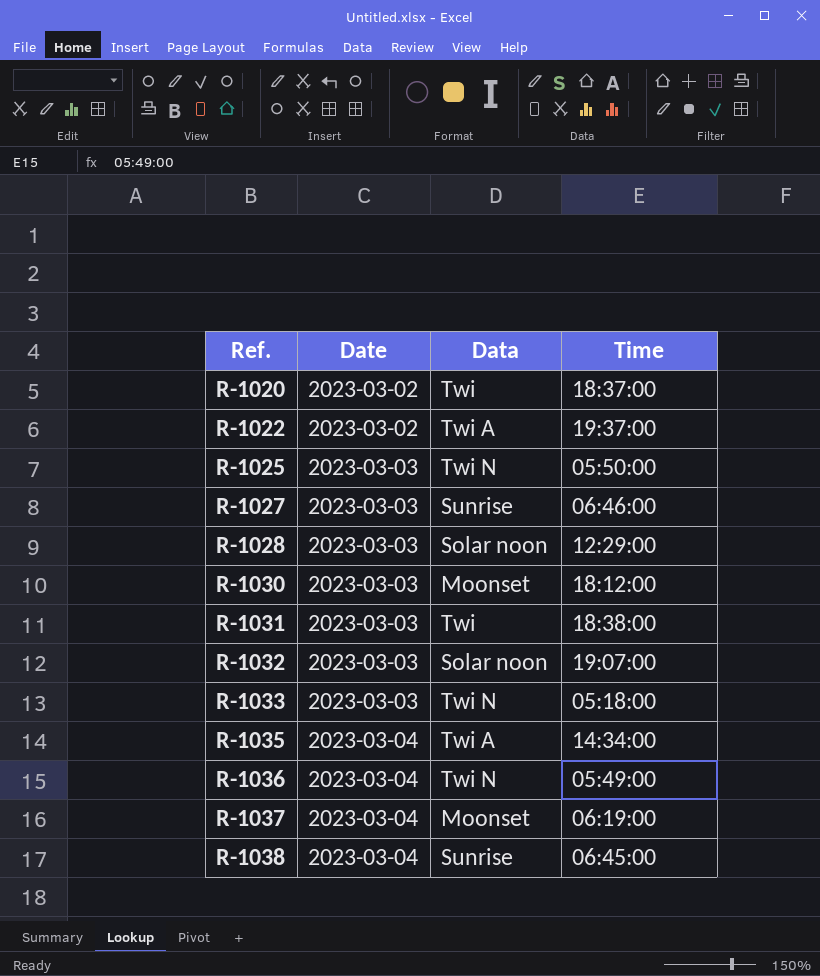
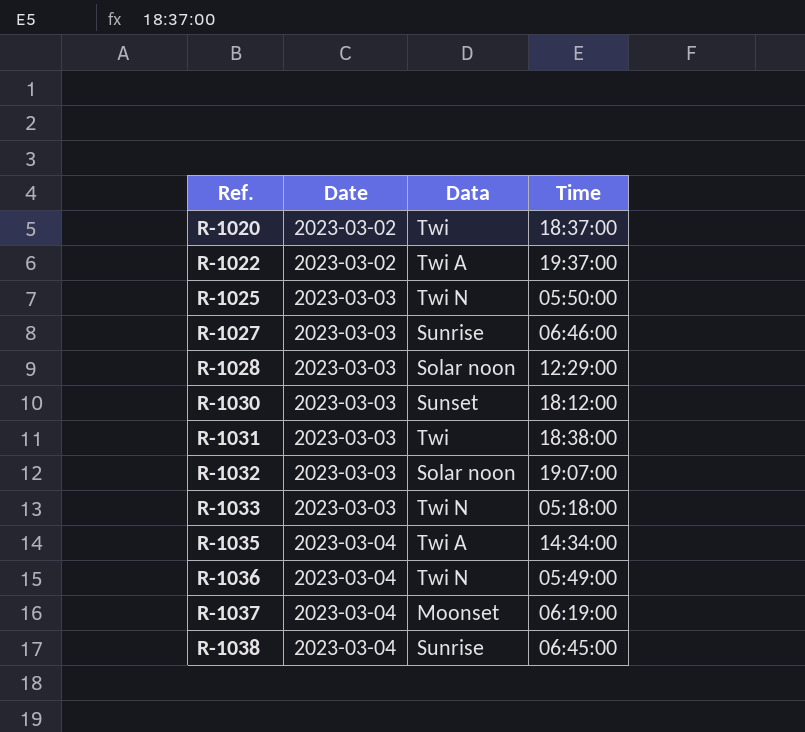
R-1030 | Data: Moonset -> Sunset

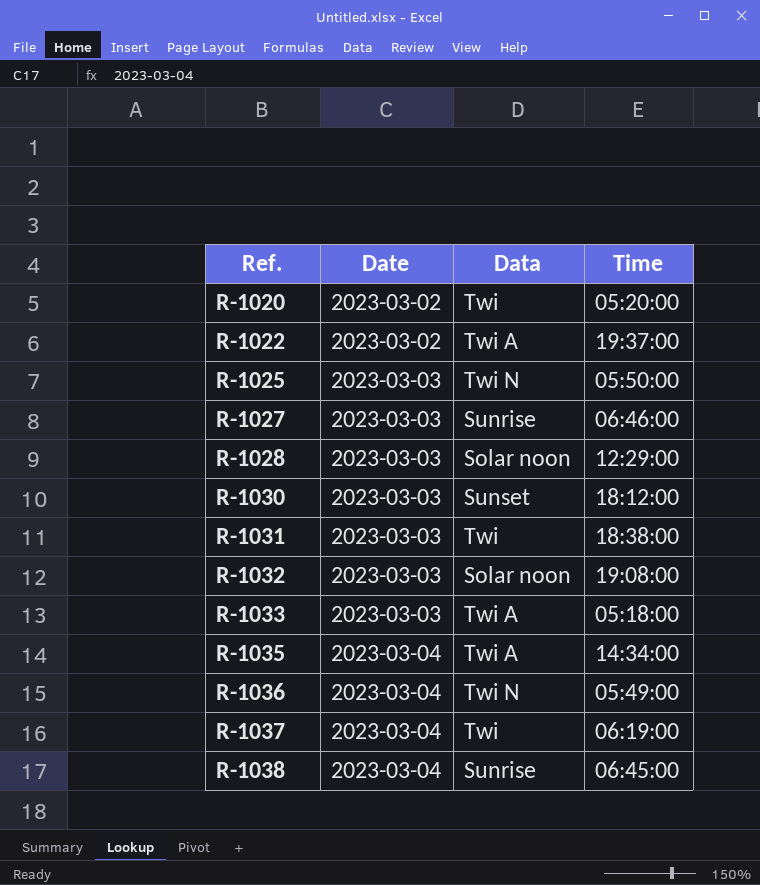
R-1020 | Time: 18:37:00 -> 05:20:00
R-1032 | Time: 19:07:00 -> 19:08:00
R-1033 | Data: Twi N -> Twi A
R-1037 | Data: Moonset -> Twi

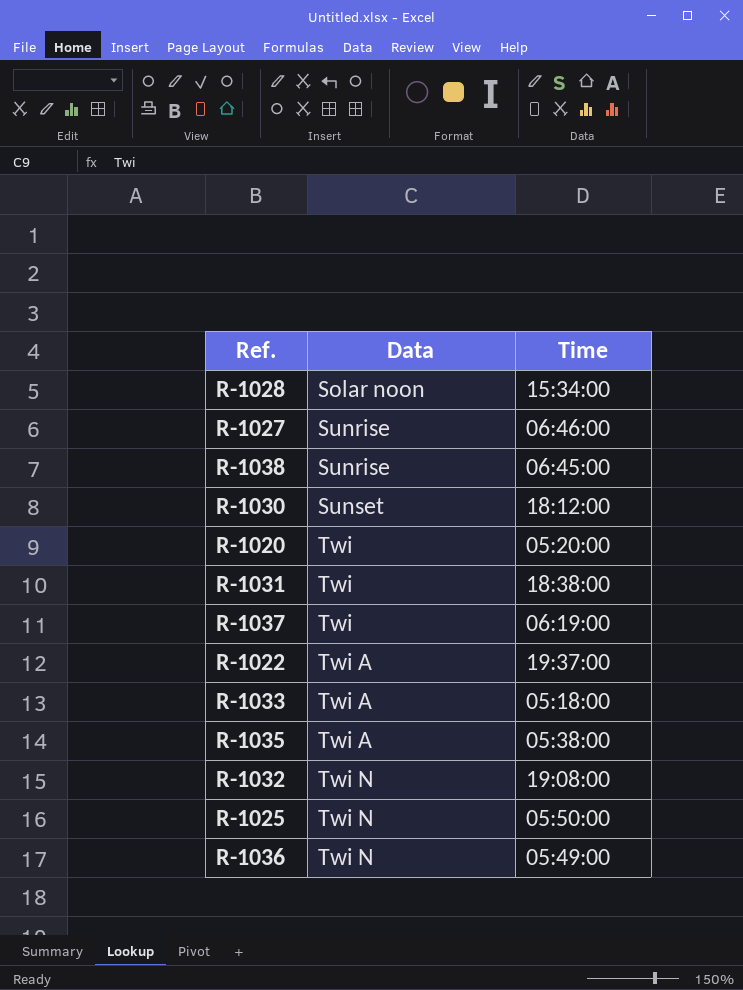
row order: Ref. ascending -> Data ascending
column Date | position: 2 -> none
R-1028 | Time: 12:29:00 -> 15:34:00
R-1035 | Time: 14:34:00 -> 05:38:00
R-1032 | Data: Solar noon -> Twi N

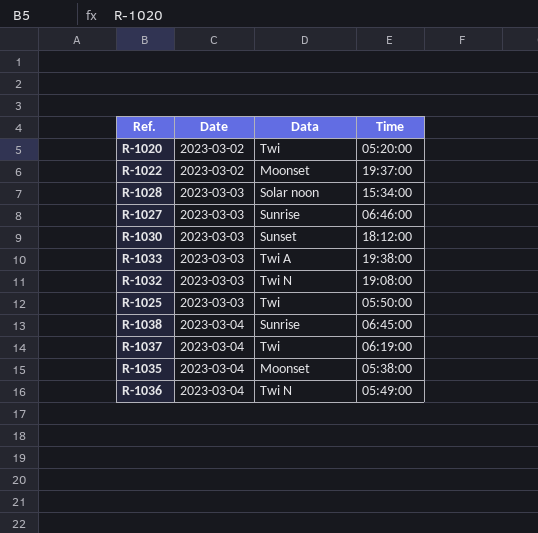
row order: Data ascending -> Date ascending
column Date | position: none -> 2
row R-1031: Twi | 18:38:00 -> none
R-1022 | Data: Twi A -> Moonset
R-1033 | Time: 05:18:00 -> 19:38:00
R-1025 | Data: Twi N -> Twi
R-1035 | Data: Twi A -> Moonset

